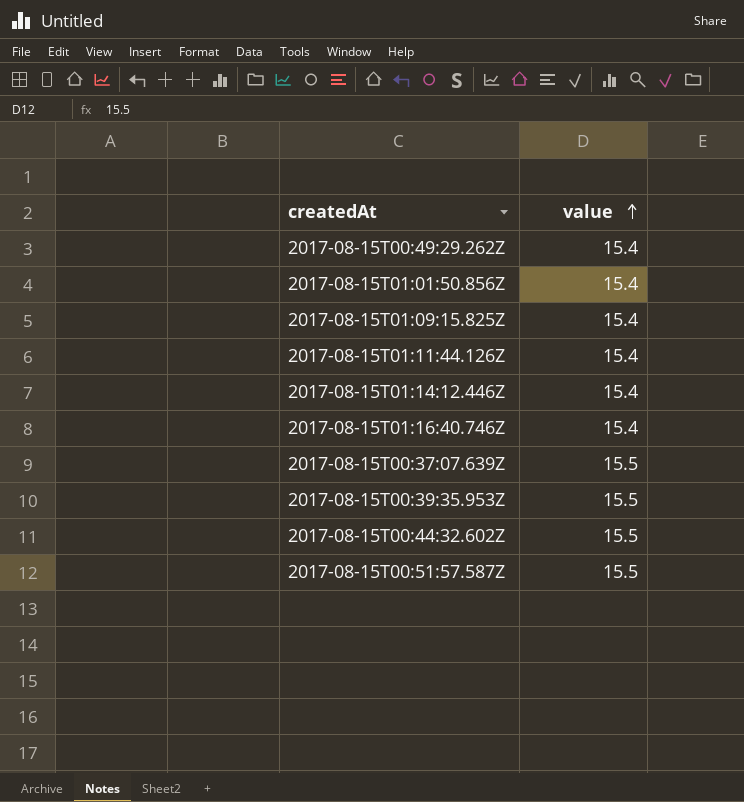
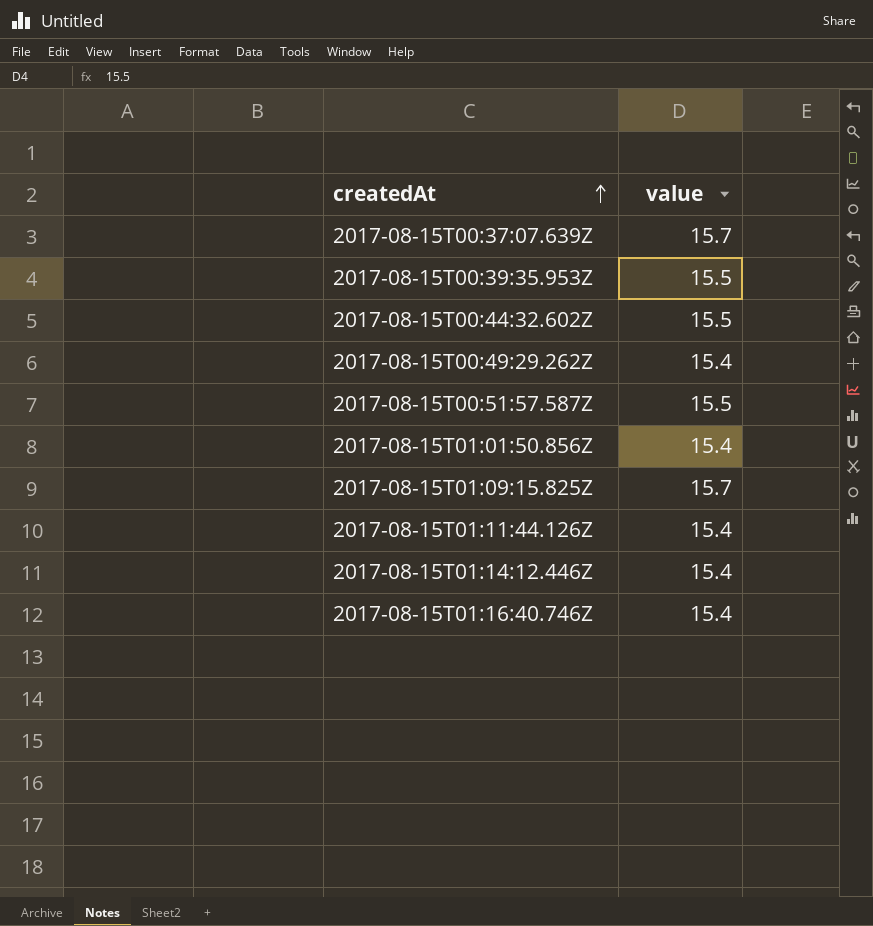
row order: value ascending -> createdAt ascending
2017-08-15T00:37:07.639Z | value: 15.5 -> 15.7
2017-08-15T01:09:15.825Z | value: 15.4 -> 15.7

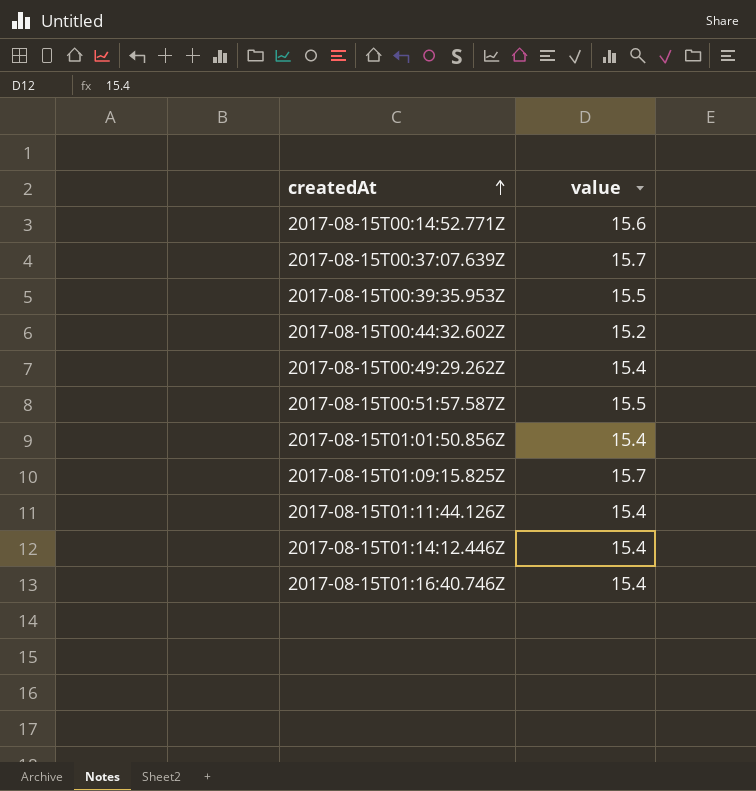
row 2017-08-15T00:14:52.771Z: none -> 15.6
2017-08-15T00:44:32.602Z | value: 15.5 -> 15.2

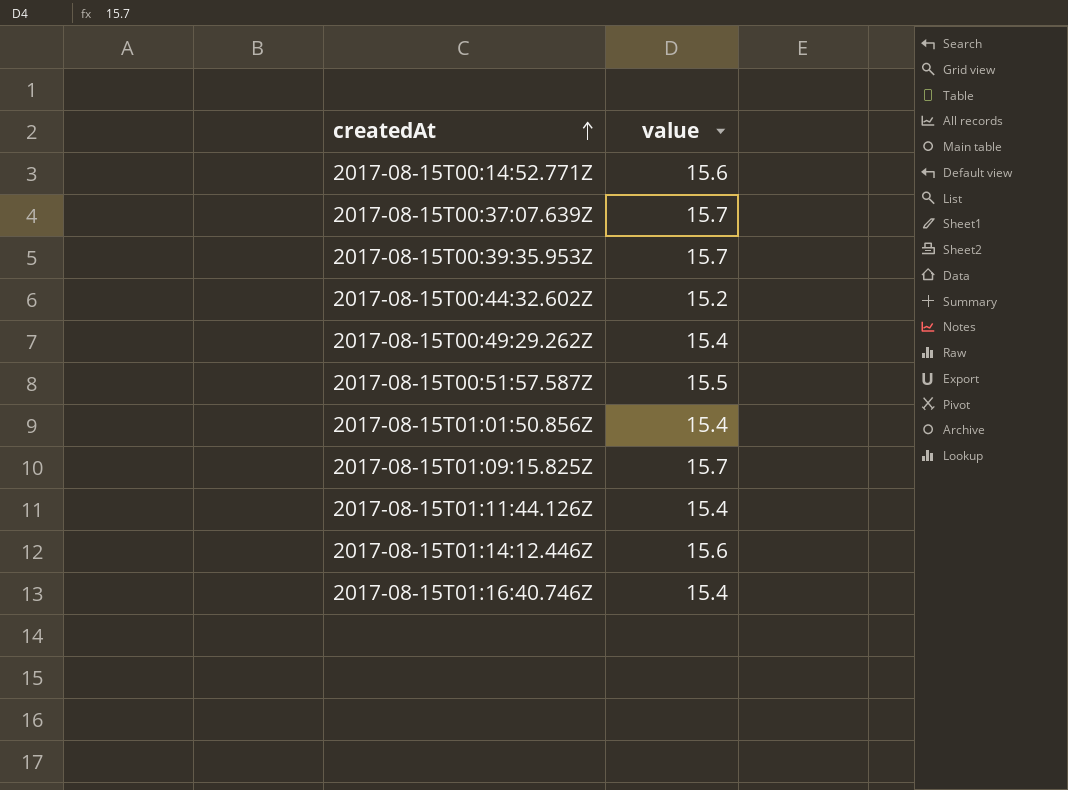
2017-08-15T00:39:35.953Z | value: 15.5 -> 15.7
2017-08-15T01:14:12.446Z | value: 15.4 -> 15.6

